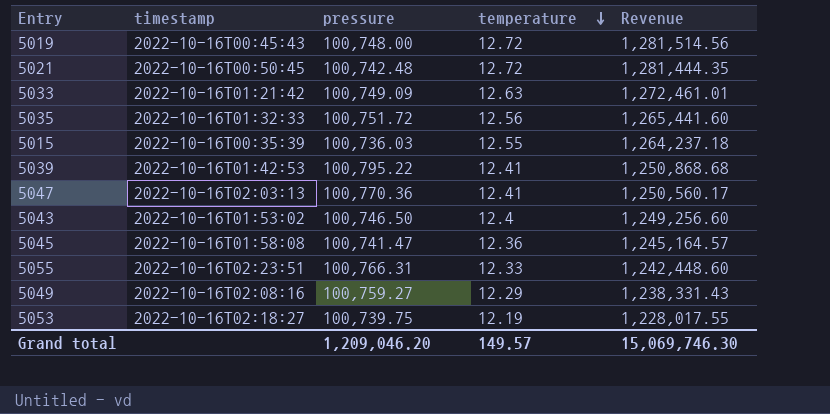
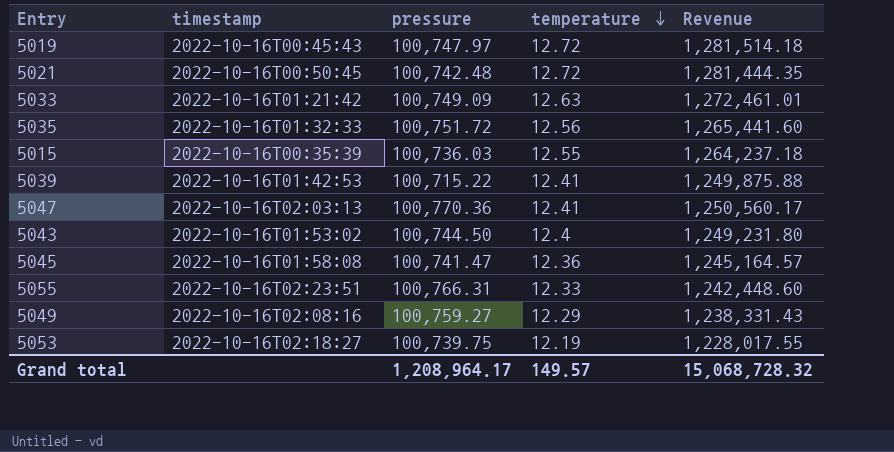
5019 | pressure: 100,748.00 -> 100,747.97
5019 | Revenue: 1,281,514.56 -> 1,281,514.18
5039 | pressure: 100,795.22 -> 100,715.22
5039 | Revenue: 1,250,868.68 -> 1,249,875.88
5043 | pressure: 100,746.50 -> 100,744.50
5043 | Revenue: 1,249,256.60 -> 1,249,231.80
Grand total | pressure: 1,209,046.20 -> 1,208,964.17
Grand total | Revenue: 15,069,746.30 -> 15,068,728.32

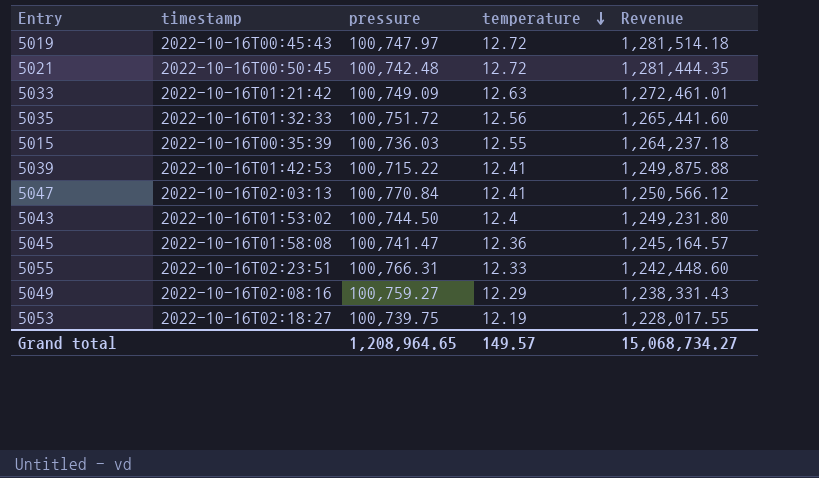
5047 | pressure: 100,770.36 -> 100,770.84
5047 | Revenue: 1,250,560.17 -> 1,250,566.12
Grand total | pressure: 1,208,964.17 -> 1,208,964.65
Grand total | Revenue: 15,068,728.32 -> 15,068,734.27

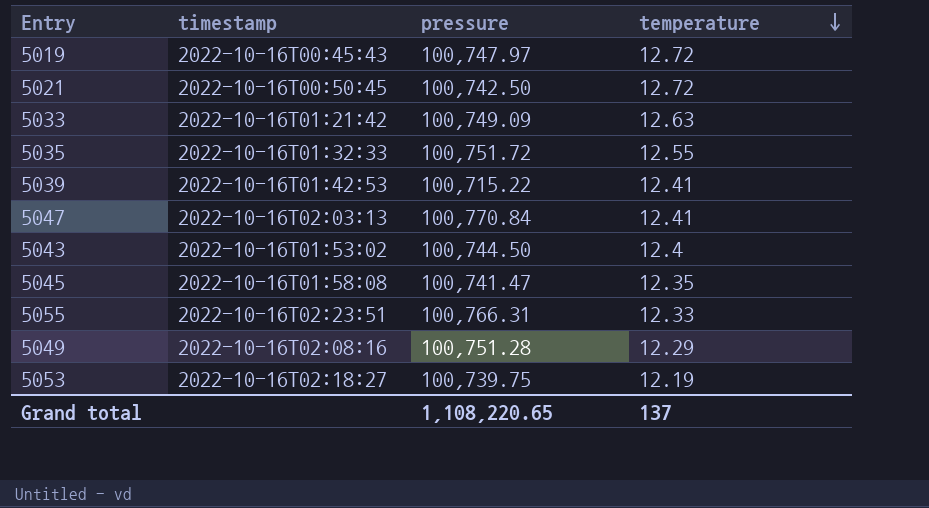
column Revenue | formula: [pressure] * [temperature] -> none
row 5015: 2022-10-16T00:35:39 | 100,736.03 | 12.55 | 1,264,237.18 -> none
5021 | pressure: 100,742.48 -> 100,742.50
5035 | temperature: 12.56 -> 12.55
5045 | temperature: 12.36 -> 12.35
5049 | pressure: 100,759.27 -> 100,751.28
Grand total | pressure: 1,208,964.65 -> 1,108,220.65
Grand total | temperature: 149.57 -> 137

